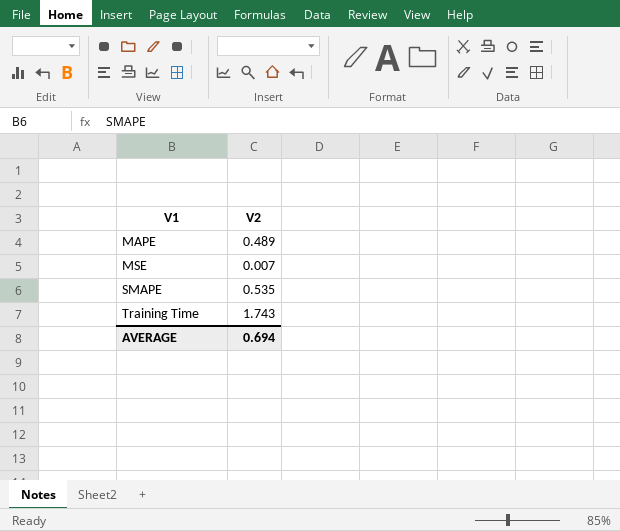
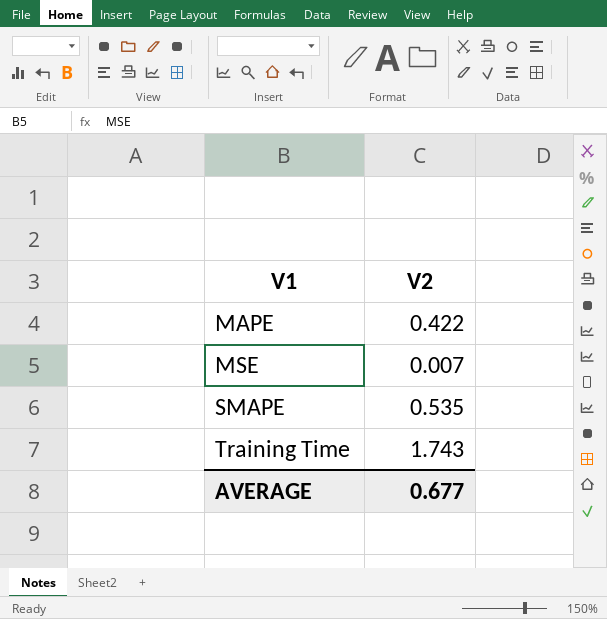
MAPE | V2: 0.489 -> 0.422
AVERAGE | V2: 0.694 -> 0.677

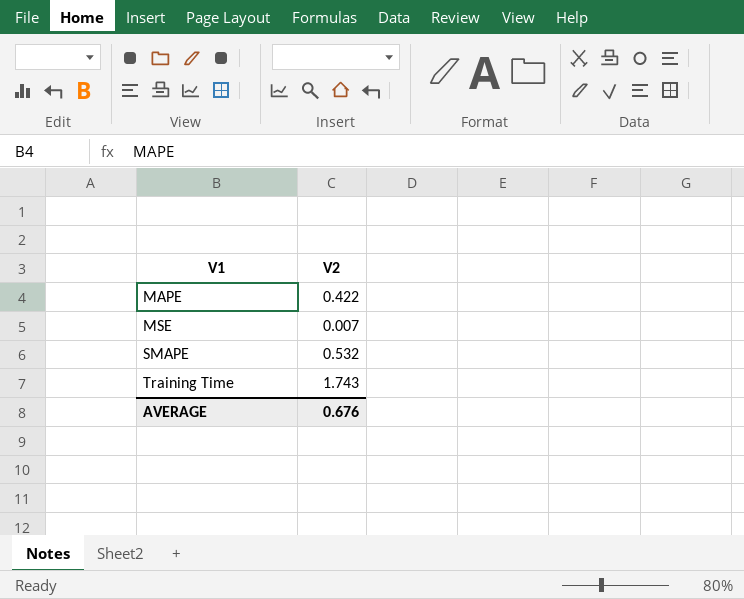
SMAPE | V2: 0.535 -> 0.532
AVERAGE | V2: 0.677 -> 0.676

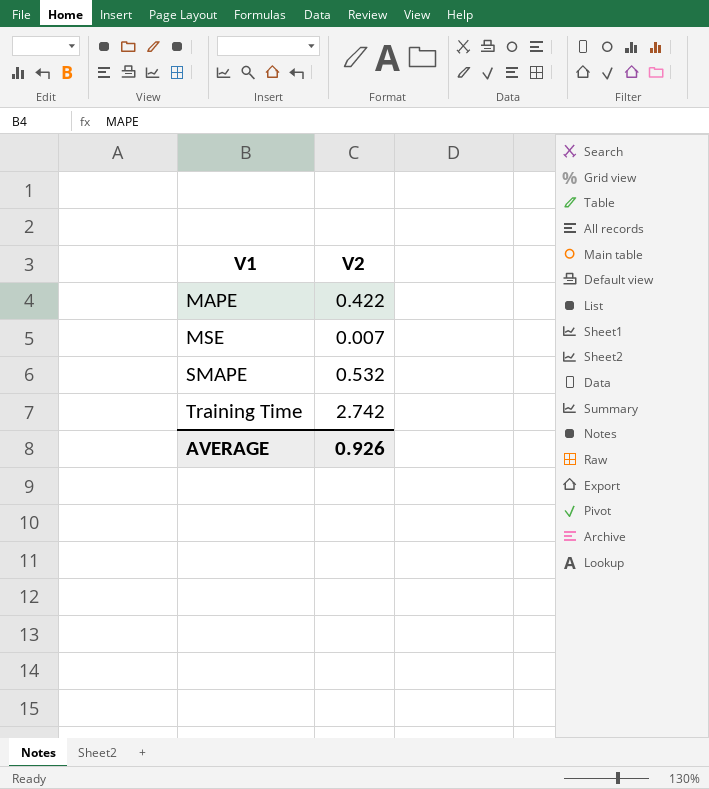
Training Time | V2: 1.743 -> 2.742
AVERAGE | V2: 0.676 -> 0.926

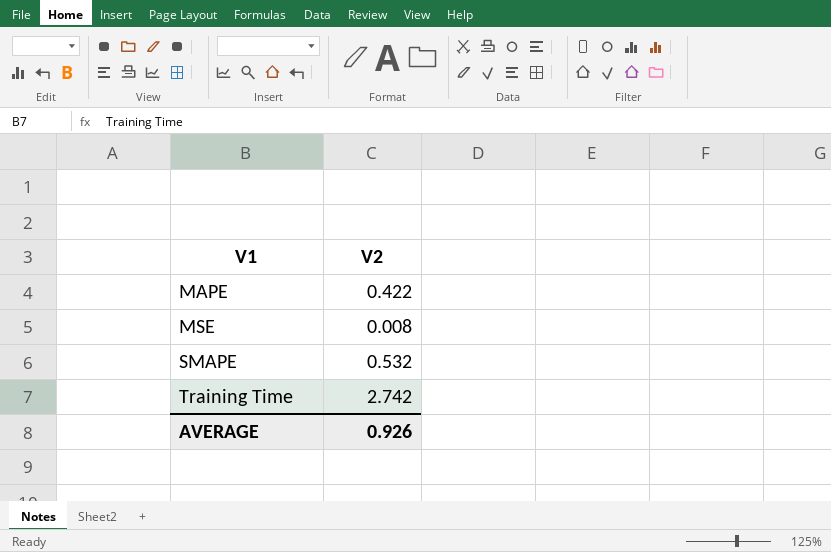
MSE | V2: 0.007 -> 0.008

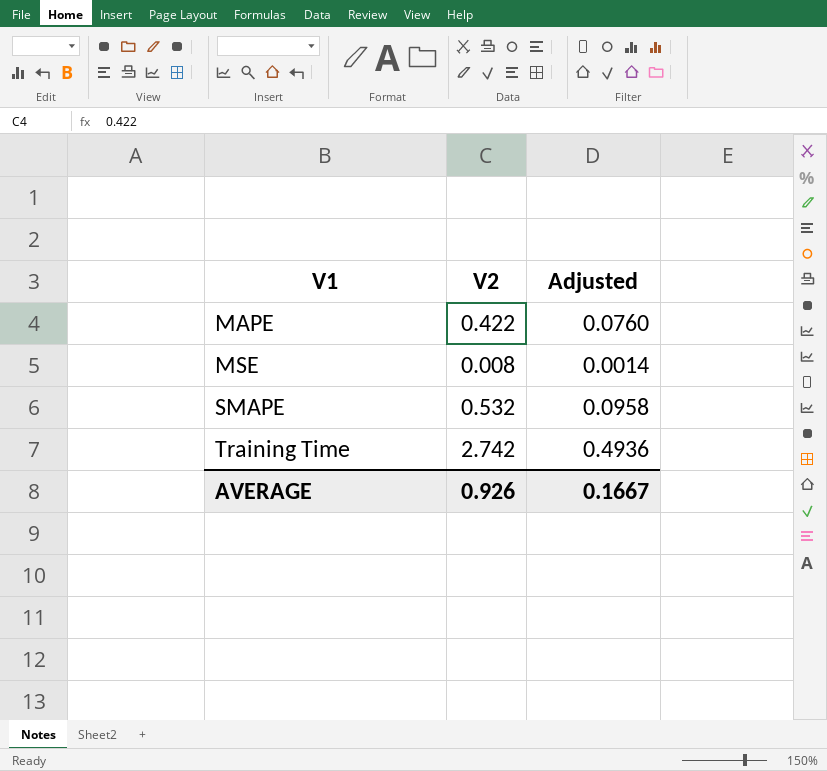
column Adjusted | formula: none -> [V2] * 0.18

